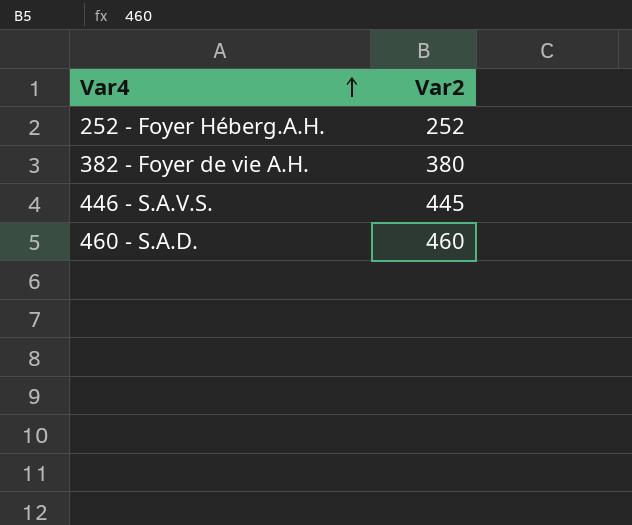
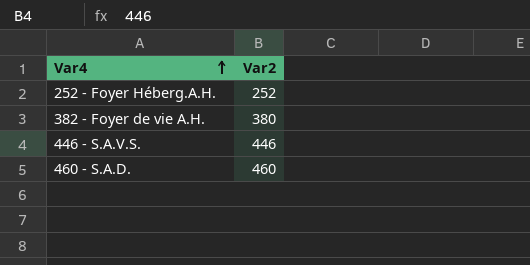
446 - S.A.V.S. | Var2: 445 -> 446

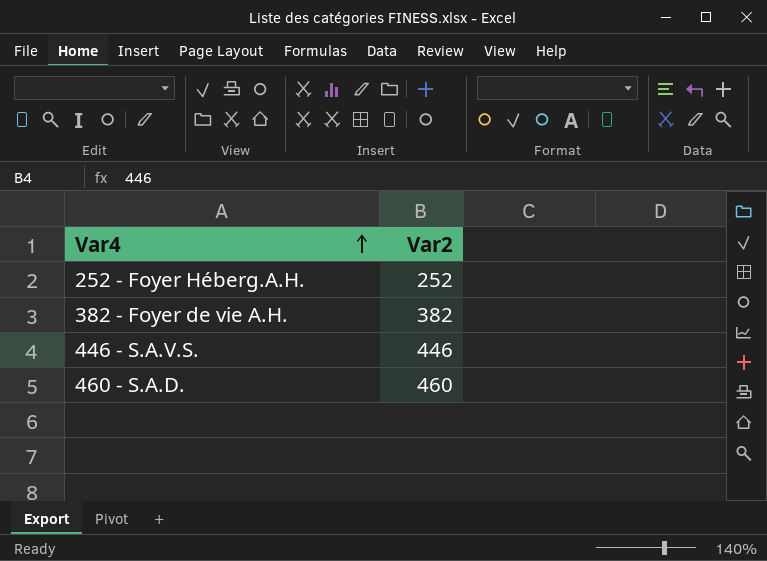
382 - Foyer de vie A.H. | Var2: 380 -> 382

